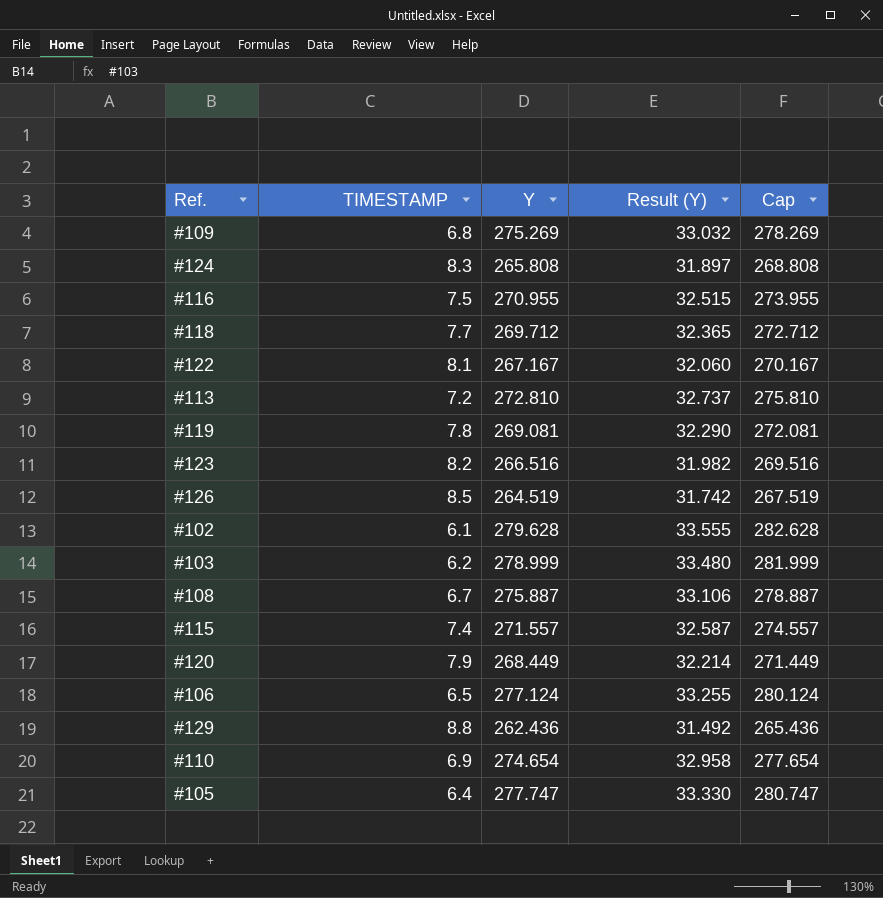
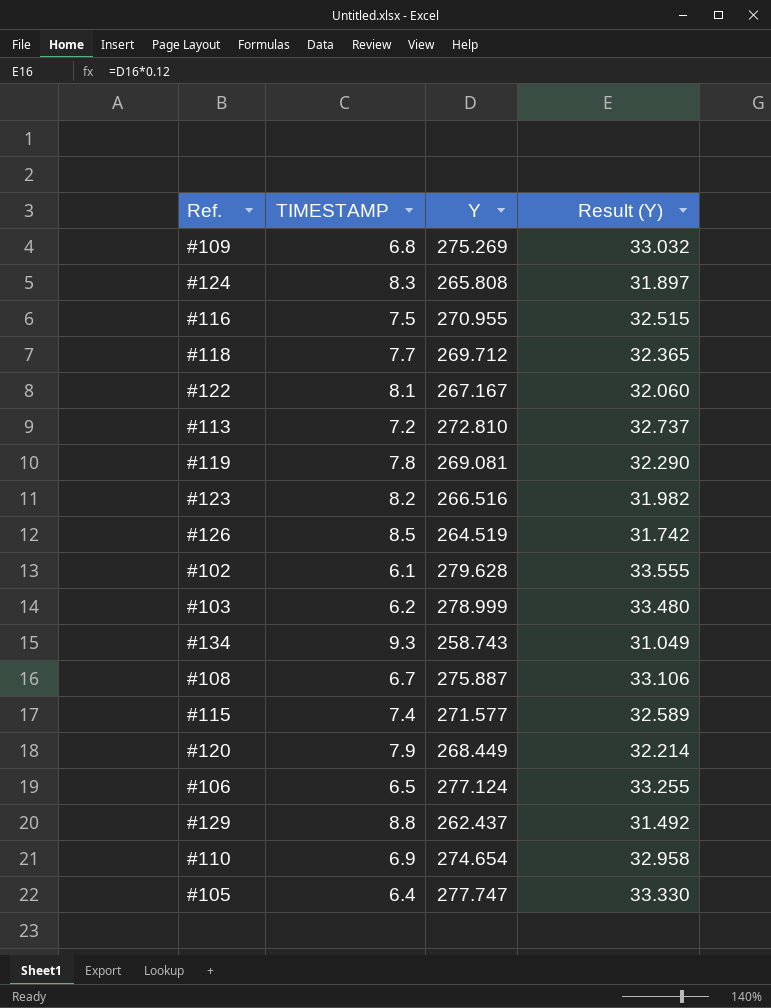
column Cap | formula: [Y] + 3 -> none
row #134: none -> 9.3 | 258.743 | 31.049
#115 | Y: 271.557 -> 271.577
#115 | Result (Y): 32.587 -> 32.589
#129 | Y: 262.436 -> 262.437

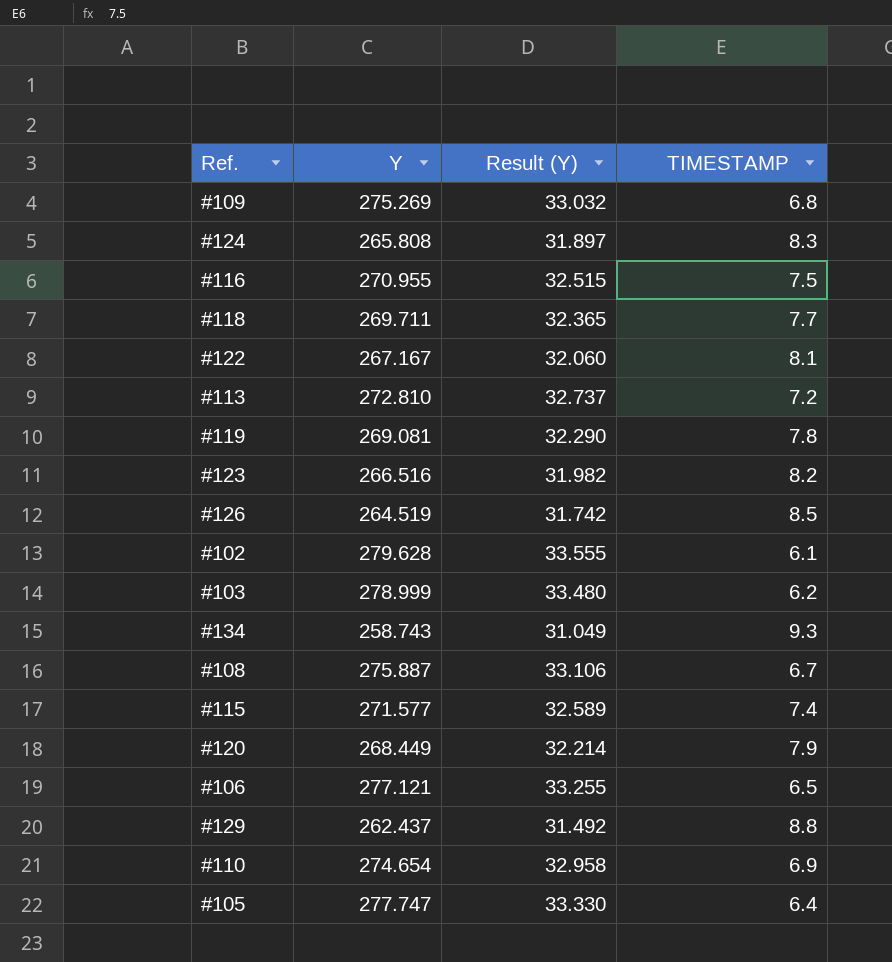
column TIMESTAMP | position: 2 -> 4
#118 | Y: 269.712 -> 269.711
#106 | Y: 277.124 -> 277.121

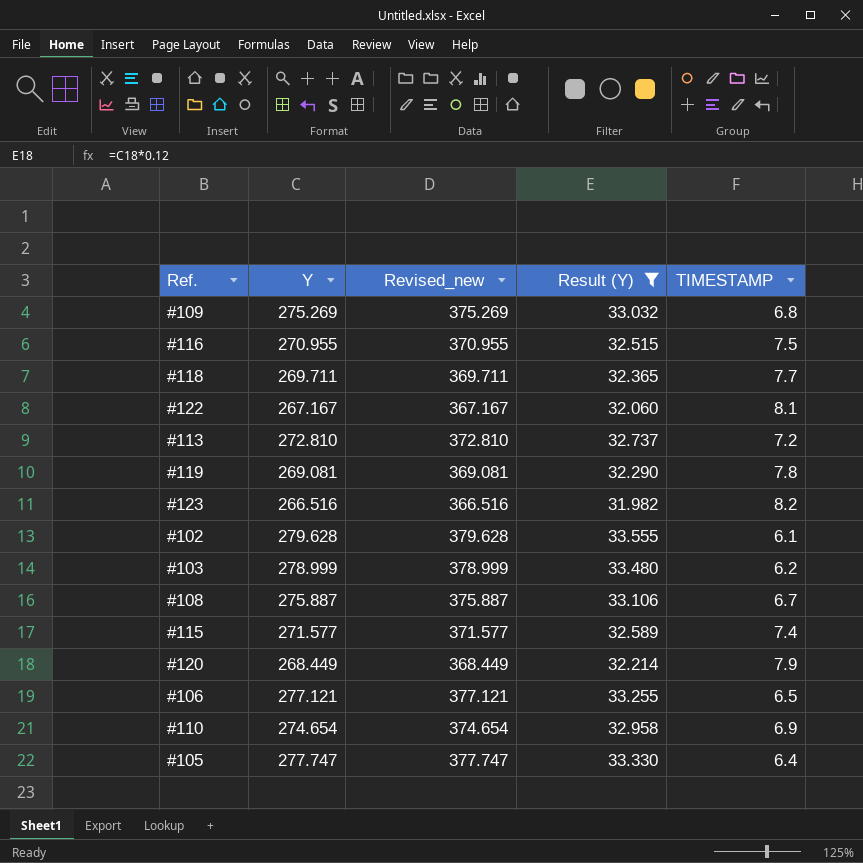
filter: none -> Result (Y) >= 31.982
column Revised_new | formula: none -> [Y] + 100

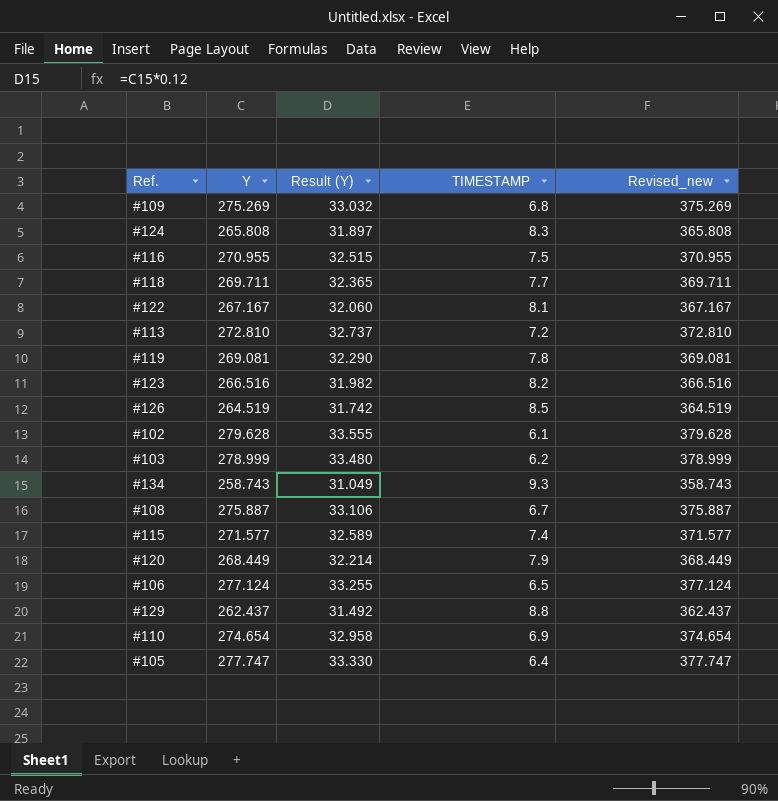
filter: Result (Y) >= 31.982 -> none
column Revised_new | position: 3 -> 5
#106 | Y: 277.121 -> 277.124
#106 | Revised_new: 377.121 -> 377.124

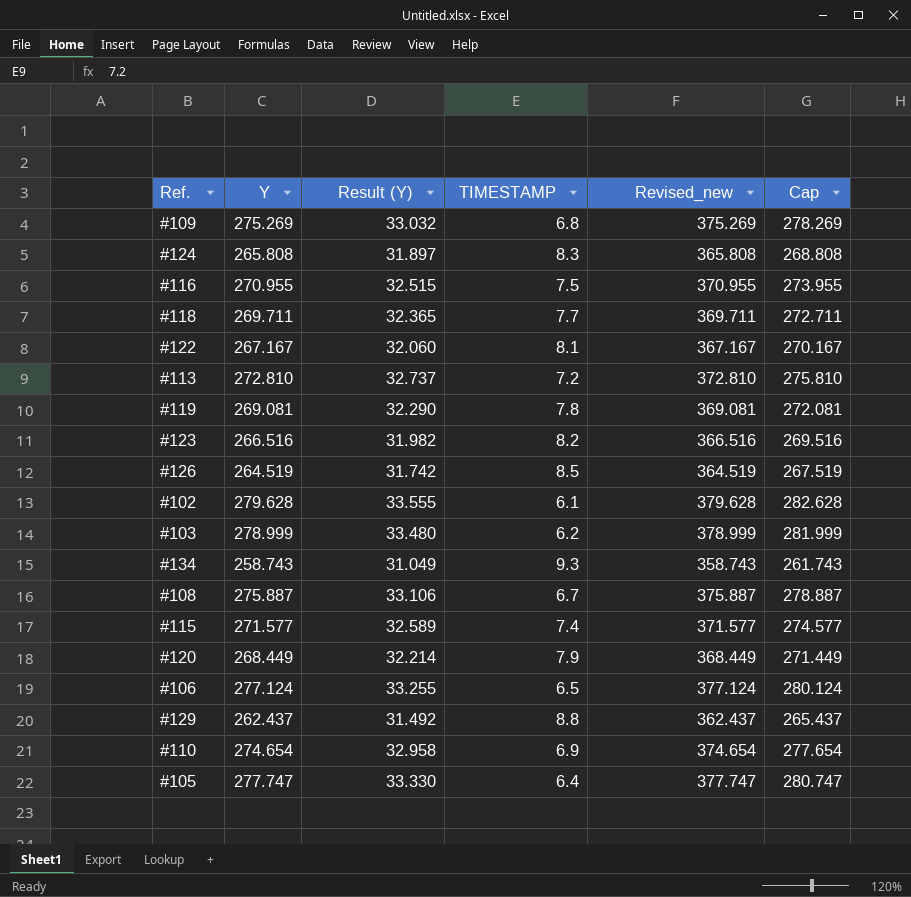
column Cap | formula: none -> [Y] + 3

